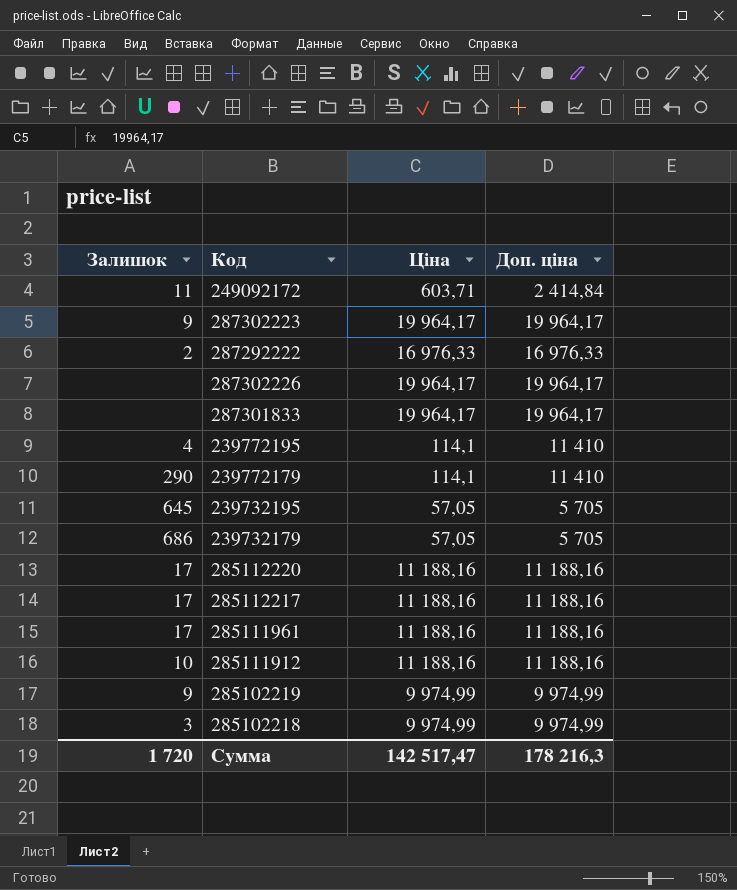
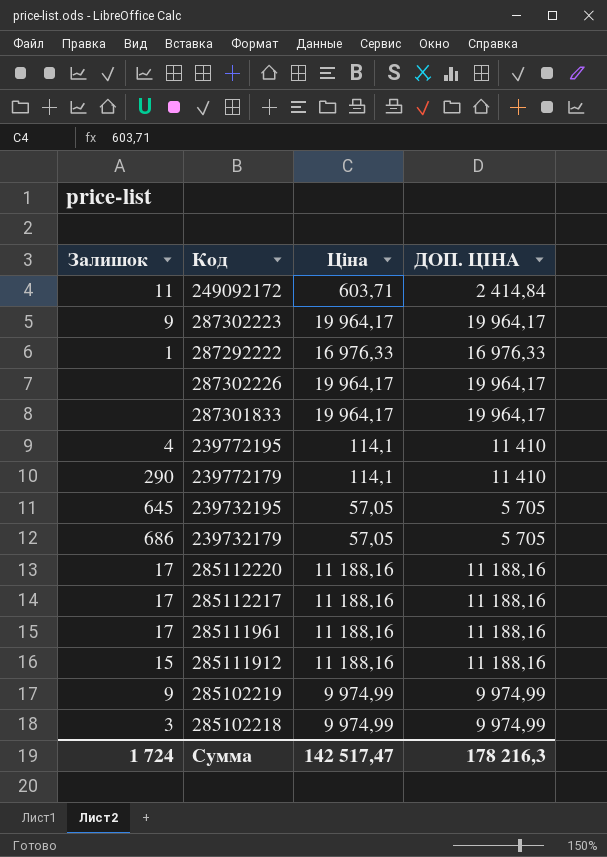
column name: Доп. ціна -> ДОП. ЦІНА
287292222 | Залишок: 2 -> 1
285111912 | Залишок: 10 -> 15
Сумма | Залишок: 1 720 -> 1 724

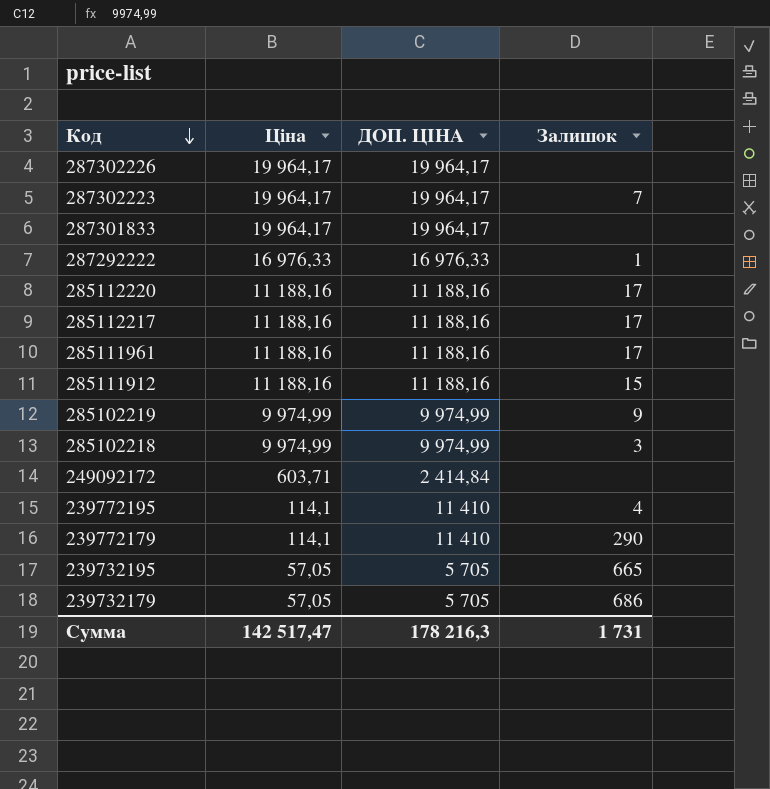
row order: none -> Код descending
column Залишок | position: 1 -> 4
287302223 | Залишок: 9 -> 7
249092172 | Залишок: 11 -> none
239732195 | Залишок: 645 -> 665
Сумма | Залишок: 1 724 -> 1 731

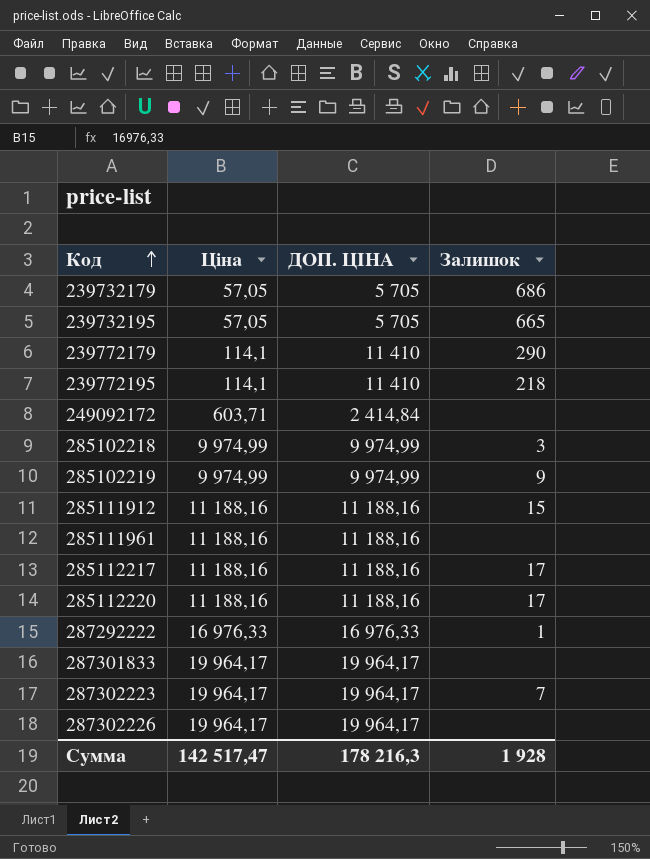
row order: Код descending -> Код ascending
239772195 | Залишок: 4 -> 218
285111961 | Залишок: 17 -> none
Сумма | Залишок: 1 731 -> 1 928

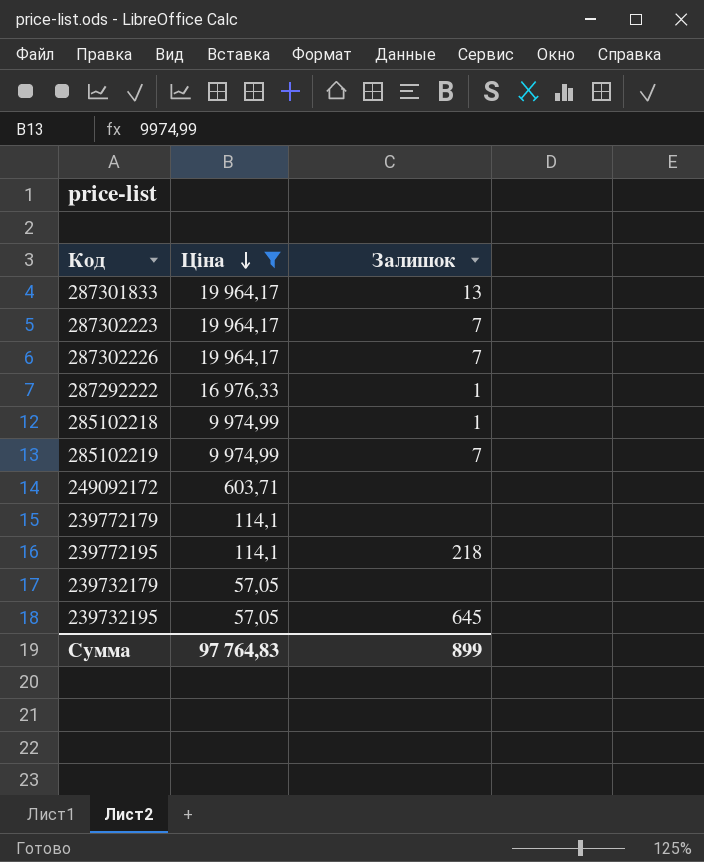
filter: none -> Ціна != 11 188,16
row order: Код ascending -> Ціна descending
column ДОП. ЦІНА | position: 3 -> none
287301833 | Залишок: none -> 13
287302226 | Залишок: none -> 7
285102218 | Залишок: 3 -> 1
285102219 | Залишок: 9 -> 7
239772179 | Залишок: 290 -> none
239732179 | Залишок: 686 -> none
239732195 | Залишок: 665 -> 645
Сумма | Ціна: 142 517,47 -> 97 764,83
Сумма | Залишок: 1 928 -> 899

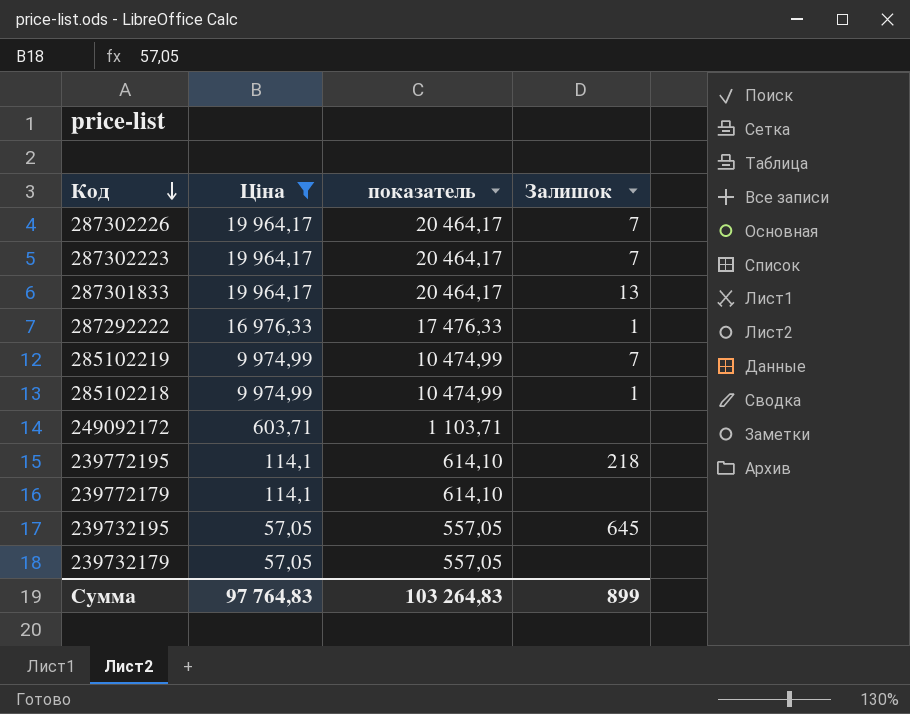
row order: Ціна descending -> Код descending
column показатель | formula: none -> [Ціна] + 500

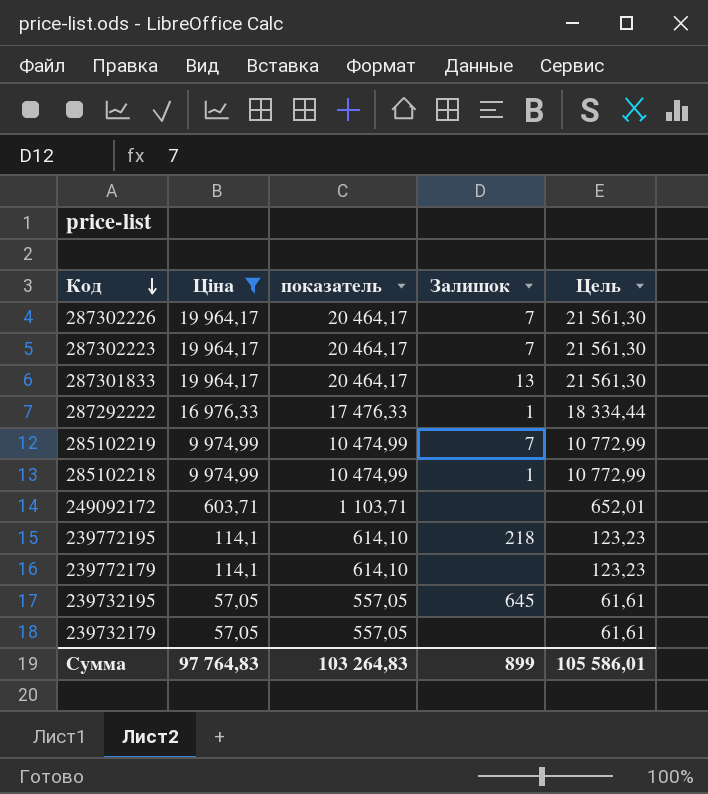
column Цель | formula: none -> [Ціна] * 1,08

